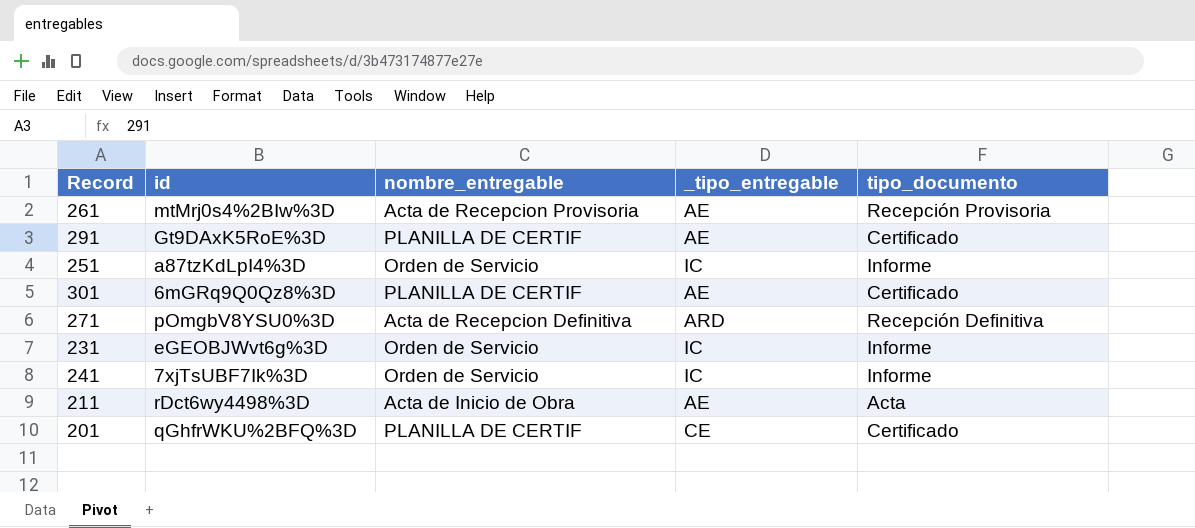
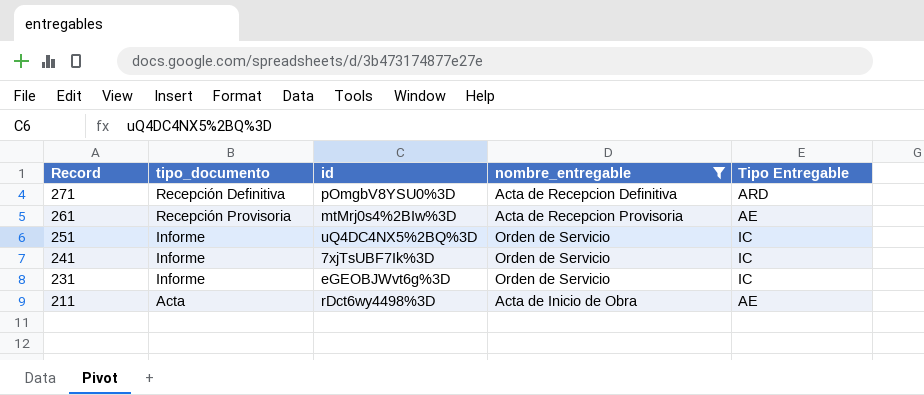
filter: none -> nombre_entregable != PLANILLA DE CERTIF
row order: none -> Record descending
column tipo_documento | position: 5 -> 2
column name: _tipo_entregable -> Tipo Entregable
251 | id: a87tzKdLpI4%3D -> uQ4DC4NX5%2BQ%3D

